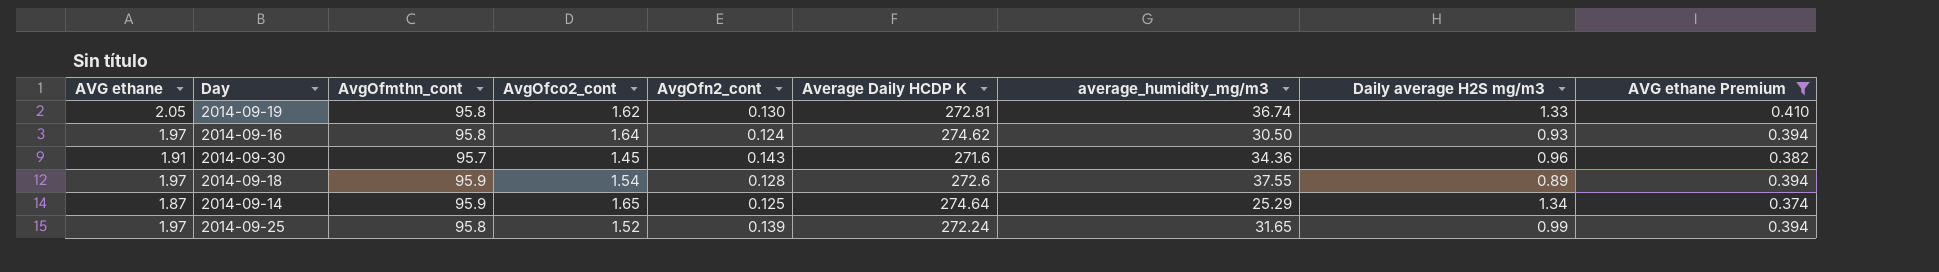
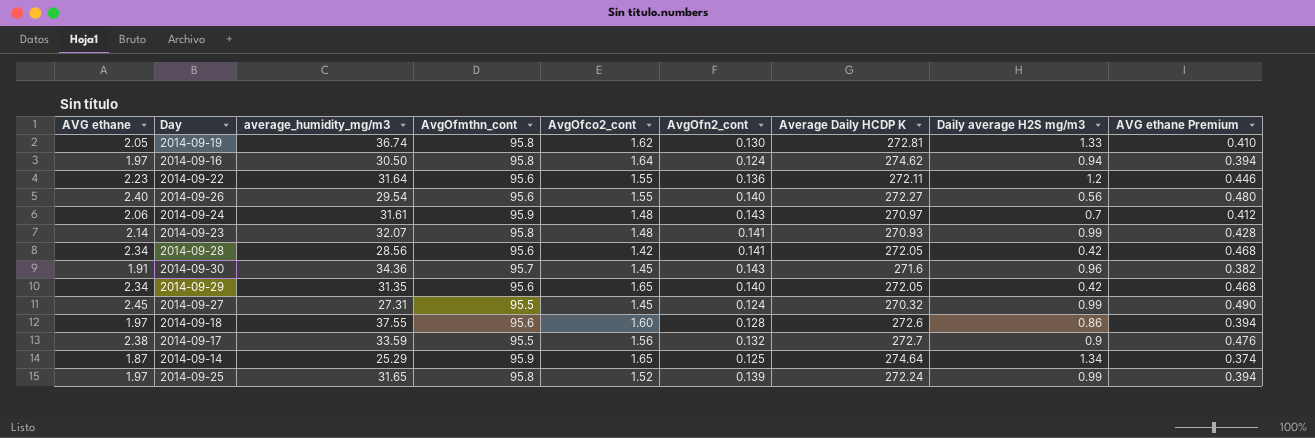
filter: AVG ethane Premium <= 0.410 -> none
column average_humidity_mg/m3 | position: 7 -> 3
2014-09-16 | Daily average H2S mg/m3: 0.93 -> 0.94
2014-09-18 | AvgOfmthn_cont: 95.9 -> 95.6
2014-09-18 | AvgOfco2_cont: 1.54 -> 1.60
2014-09-18 | Daily average H2S mg/m3: 0.89 -> 0.86

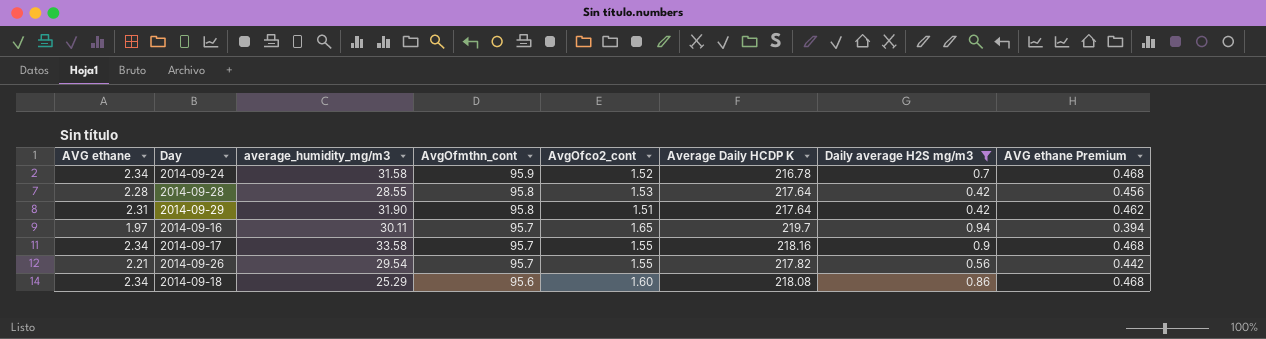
filter: none -> Daily average H2S mg/m3 <= 0.94
row order: none -> AvgOfmthn_cont descending
column AvgOfn2_cont | position: 6 -> none
2014-09-24 | AVG ethane: 2.06 -> 2.34
2014-09-24 | average_humidity_mg/m3: 31.61 -> 31.58
2014-09-24 | AvgOfco2_cont: 1.48 -> 1.52
2014-09-24 | Average Daily HCDP K: 270.97 -> 216.78
2014-09-24 | AVG ethane Premium: 0.412 -> 0.468
2014-09-28 | AVG ethane: 2.34 -> 2.28
2014-09-28 | average_humidity_mg/m3: 28.56 -> 28.55
2014-09-28 | AvgOfmthn_cont: 95.6 -> 95.8
2014-09-28 | AvgOfco2_cont: 1.42 -> 1.53
2014-09-28 | Average Daily HCDP K: 272.05 -> 217.64
2014-09-28 | AVG ethane Premium: 0.468 -> 0.456
2014-09-29 | AVG ethane: 2.34 -> 2.31
2014-09-29 | average_humidity_mg/m3: 31.35 -> 31.90
2014-09-29 | AvgOfmthn_cont: 95.6 -> 95.8
2014-09-29 | AvgOfco2_cont: 1.65 -> 1.51
2014-09-29 | Average Daily HCDP K: 272.05 -> 217.64
2014-09-29 | AVG ethane Premium: 0.468 -> 0.462
2014-09-16 | average_humidity_mg/m3: 30.50 -> 30.11
2014-09-16 | AvgOfmthn_cont: 95.8 -> 95.7
2014-09-16 | AvgOfco2_cont: 1.64 -> 1.65
2014-09-16 | Average Daily HCDP K: 274.62 -> 219.7
2014-09-17 | AVG ethane: 2.38 -> 2.34
2014-09-17 | average_humidity_mg/m3: 33.59 -> 33.58
2014-09-17 | AvgOfmthn_cont: 95.5 -> 95.7
2014-09-17 | AvgOfco2_cont: 1.56 -> 1.55
2014-09-17 | Average Daily HCDP K: 272.7 -> 218.16
2014-09-17 | AVG ethane Premium: 0.476 -> 0.468
2014-09-26 | AVG ethane: 2.40 -> 2.21
2014-09-26 | AvgOfmthn_cont: 95.6 -> 95.7
2014-09-26 | Average Daily HCDP K: 272.27 -> 217.82
2014-09-26 | AVG ethane Premium: 0.480 -> 0.442
2014-09-18 | AVG ethane: 1.97 -> 2.34
2014-09-18 | average_humidity_mg/m3: 37.55 -> 25.29
2014-09-18 | Average Daily HCDP K: 272.6 -> 218.08
2014-09-18 | AVG ethane Premium: 0.394 -> 0.468

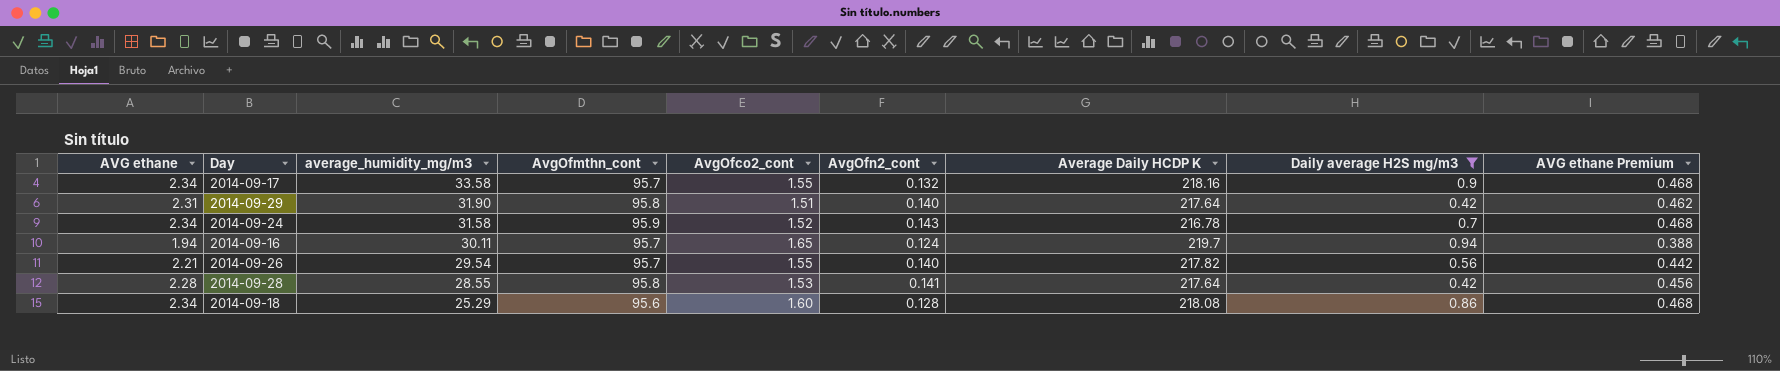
row order: AvgOfmthn_cont descending -> average_humidity_mg/m3 descending
column AvgOfn2_cont | position: none -> 6
2014-09-16 | AVG ethane: 1.97 -> 1.94
2014-09-16 | AVG ethane Premium: 0.394 -> 0.388

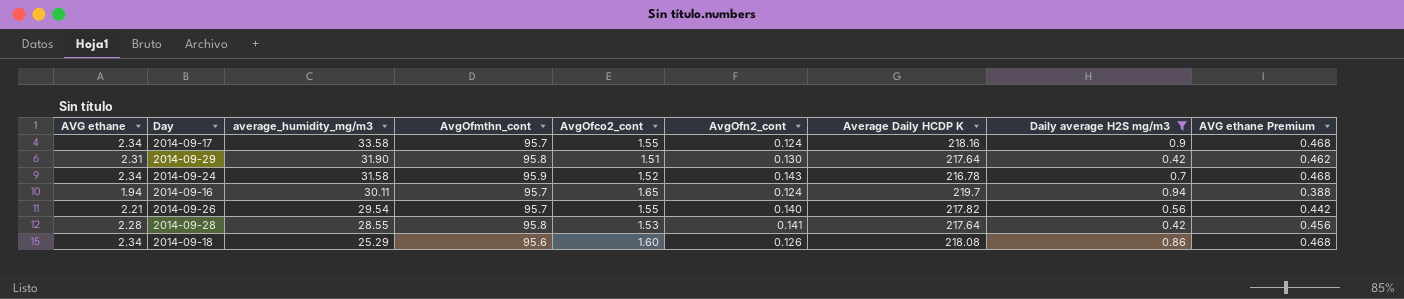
2014-09-17 | AvgOfn2_cont: 0.132 -> 0.124
2014-09-29 | AvgOfn2_cont: 0.140 -> 0.130
2014-09-18 | AvgOfn2_cont: 0.128 -> 0.126

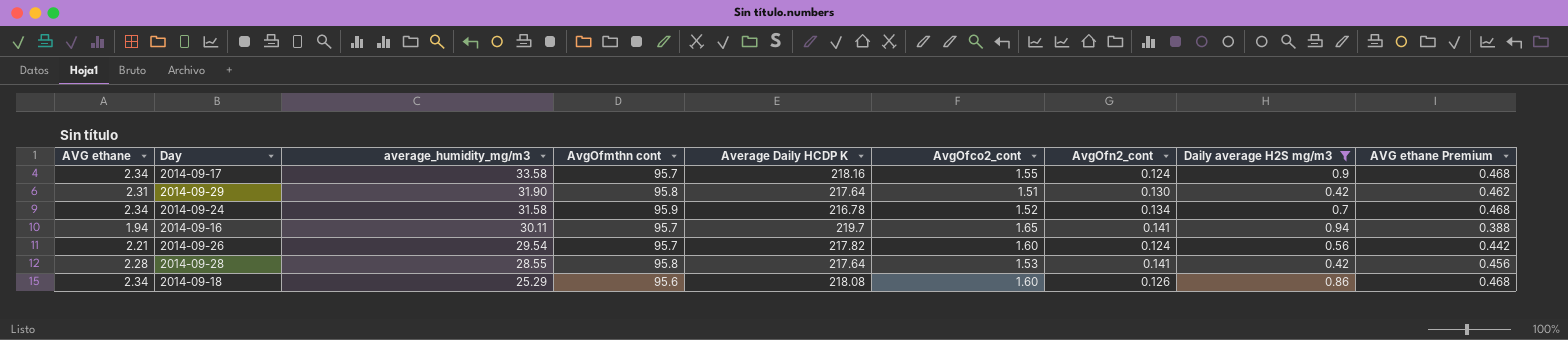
column name: AvgOfmthn_cont -> AvgOfmthn cont
column Average Daily HCDP K | position: 7 -> 5
2014-09-24 | AvgOfn2_cont: 0.143 -> 0.134
2014-09-16 | AvgOfn2_cont: 0.124 -> 0.141
2014-09-26 | AvgOfco2_cont: 1.55 -> 1.60
2014-09-26 | AvgOfn2_cont: 0.140 -> 0.124

